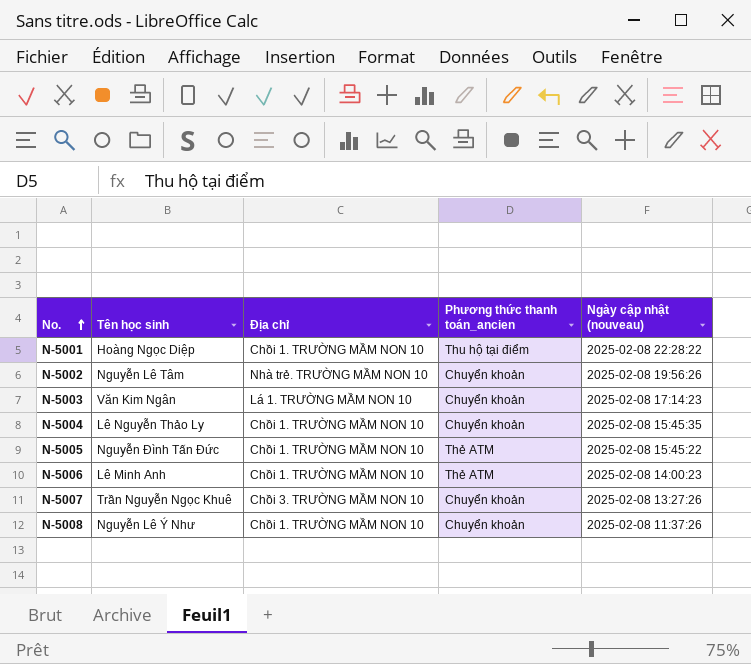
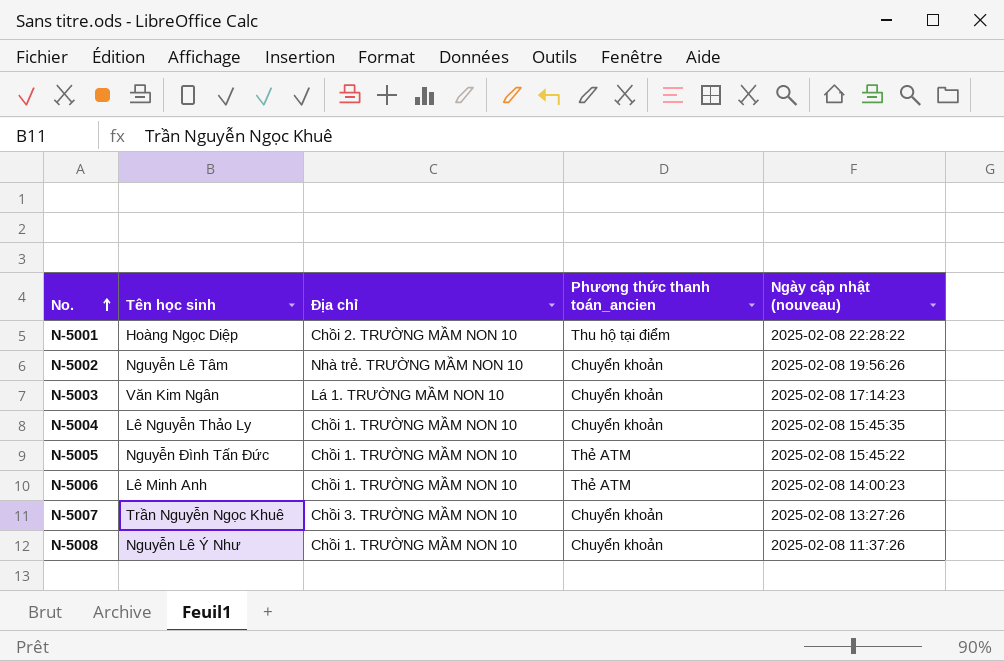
N-5001 | Địa chỉ: Chồi 1. TRƯỜNG MẦM NON 10 -> Chồi 2. TRƯỜNG MẦM NON 10

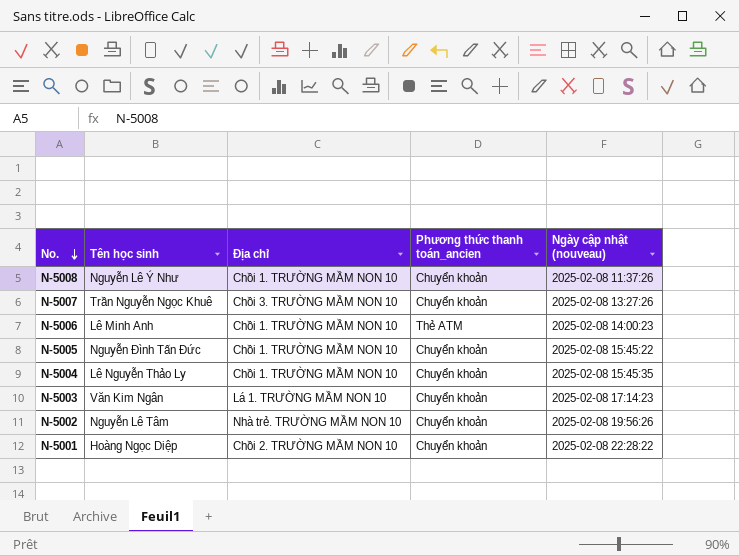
row order: No. ascending -> No. descending
N-5005 | Phương thức thanh toán_ancien: Thẻ ATM -> Chuyển khoản
N-5001 | Phương thức thanh toán_ancien: Thu hộ tại điểm -> Chuyển khoản

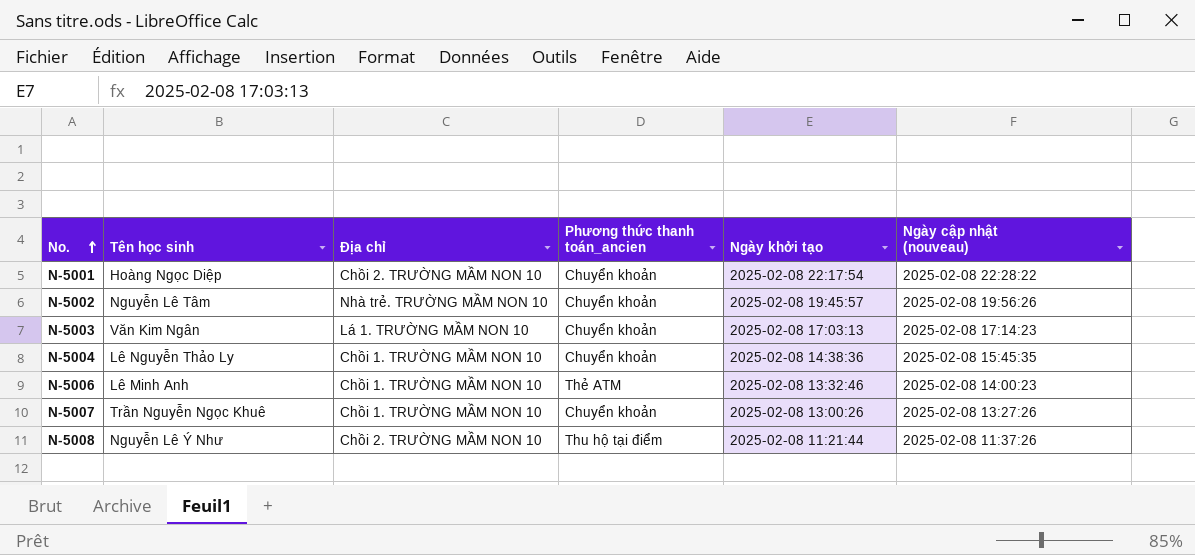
row order: No. descending -> No. ascending
column Ngày khởi tạo | position: none -> 5
row N-5005: Nguyễn Đình Tấn Đức | Chồi 1. TRƯỜNG MẦM NON 10 | Chuyển khoản | 2025-02-08 15:45:22 -> none
N-5007 | Địa chỉ: Chồi 3. TRƯỜNG MẦM NON 10 -> Chồi 1. TRƯỜNG MẦM NON 10
N-5008 | Địa chỉ: Chồi 1. TRƯỜNG MẦM NON 10 -> Chồi 2. TRƯỜNG MẦM NON 10
N-5008 | Phương thức thanh toán_ancien: Chuyển khoản -> Thu hộ tại điểm

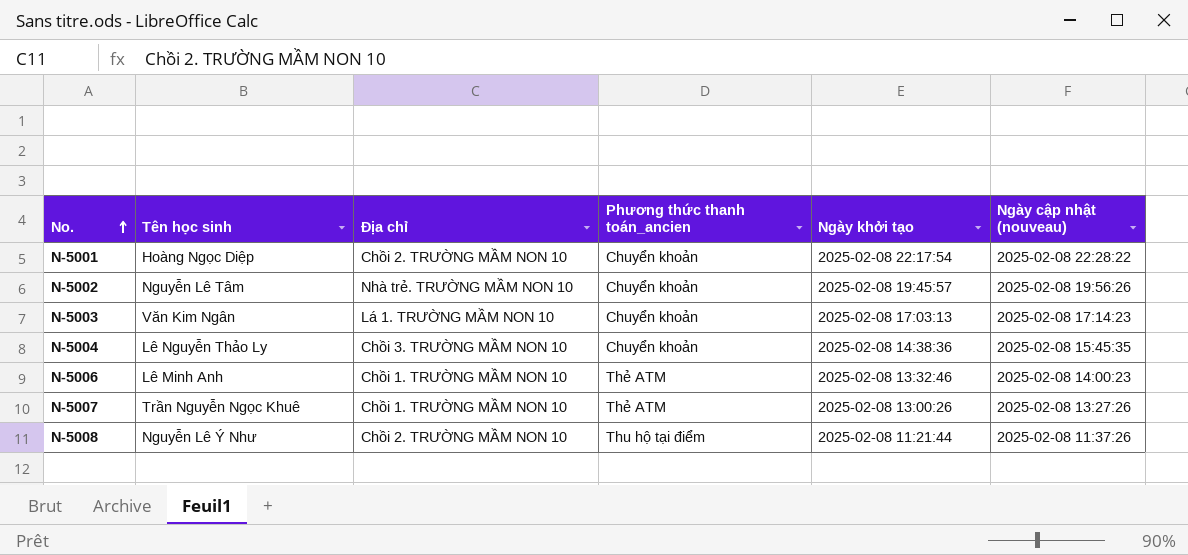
N-5004 | Địa chỉ: Chồi 1. TRƯỜNG MẦM NON 10 -> Chồi 3. TRƯỜNG MẦM NON 10
N-5007 | Phương thức thanh toán_ancien: Chuyển khoản -> Thẻ ATM

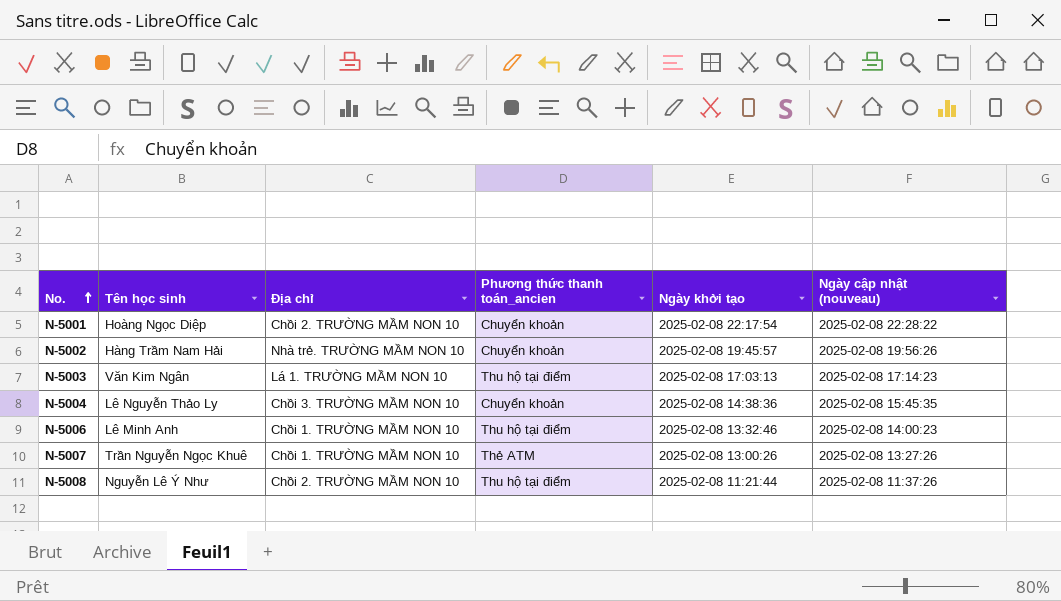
N-5002 | Tên học sinh: Nguyễn Lê Tâm -> Hàng Trầm Nam Hải
N-5003 | Phương thức thanh toán_ancien: Chuyển khoản -> Thu hộ tại điểm
N-5006 | Phương thức thanh toán_ancien: Thẻ ATM -> Thu hộ tại điểm

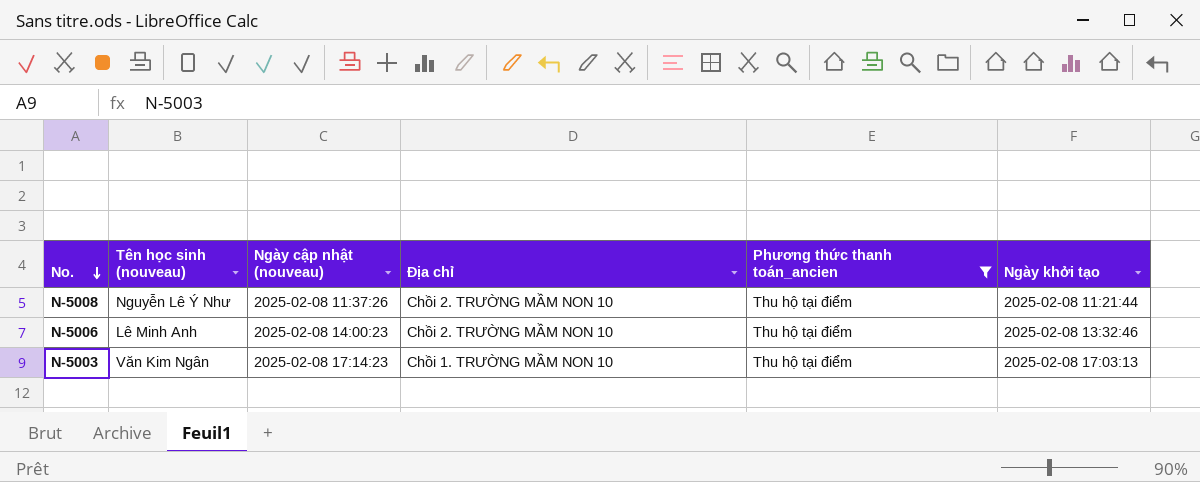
filter: none -> Phương thức thanh toán_ancien = Thu hộ tại điểm
row order: No. ascending -> No. descending
column name: Tên học sinh -> Tên học sinh (nouveau)
column Ngày cập nhật (nouveau) | position: 6 -> 3
N-5006 | Địa chỉ: Chồi 1. TRƯỜNG MẦM NON 10 -> Chồi 2. TRƯỜNG MẦM NON 10
N-5003 | Địa chỉ: Lá 1. TRƯỜNG MẦM NON 10 -> Chồi 1. TRƯỜNG MẦM NON 10

